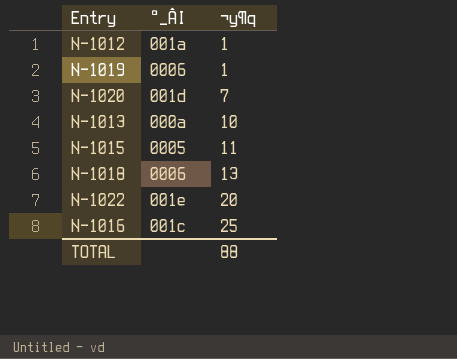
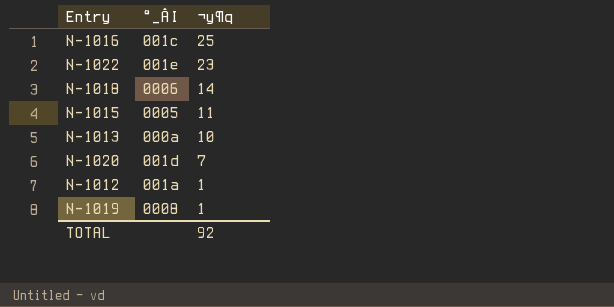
row order: ¬y¶q ascending -> ¬y¶q descending
N-1022 | ¬y¶q: 20 -> 23
N-1018 | ¬y¶q: 13 -> 14
N-1019 | °_ÂI: 0006 -> 0008
TOTAL | ¬y¶q: 88 -> 92

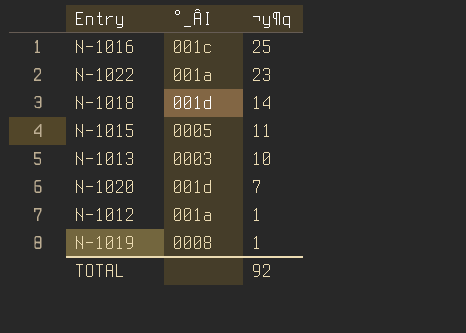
N-1022 | °_ÂI: 001e -> 001a
N-1018 | °_ÂI: 0006 -> 001d
N-1013 | °_ÂI: 000a -> 0003

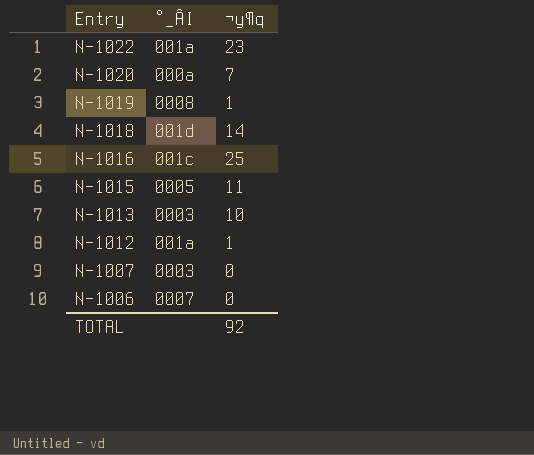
row order: ¬y¶q descending -> Entry descending
N-1020 | °_ÂI: 001d -> 000a
row N-1007: none -> 0003 | 0
row N-1006: none -> 0007 | 0

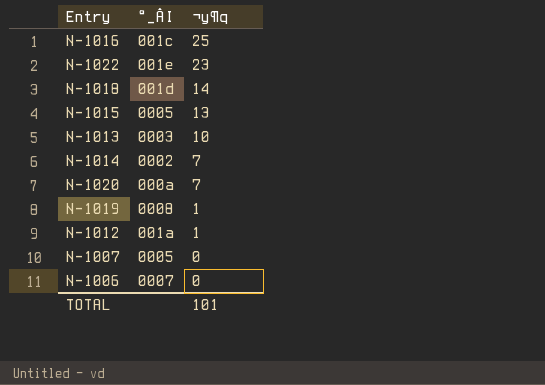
row order: Entry descending -> ¬y¶q descending
N-1022 | °_ÂI: 001a -> 001e
N-1015 | ¬y¶q: 11 -> 13
row N-1014: none -> 0002 | 7
N-1007 | °_ÂI: 0003 -> 0005
TOTAL | ¬y¶q: 92 -> 101

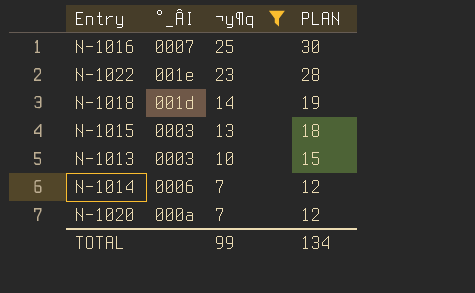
filter: none -> ¬y¶q >= 7
column PLAN | formula: none -> [¬y¶q] + 5
N-1016 | °_ÂI: 001c -> 0007
N-1015 | °_ÂI: 0005 -> 0003
N-1014 | °_ÂI: 0002 -> 0006
TOTAL | ¬y¶q: 101 -> 99

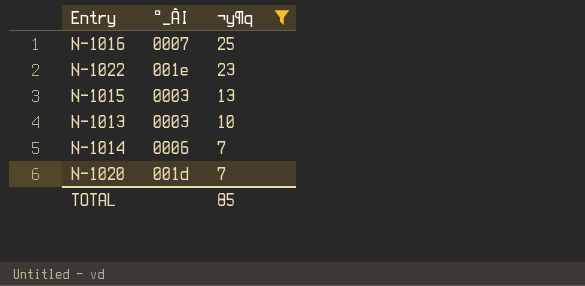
column PLAN | formula: [¬y¶q] + 5 -> none
row N-1018: 001d | 14 | 19 -> none
N-1020 | °_ÂI: 000a -> 001d
TOTAL | ¬y¶q: 99 -> 85

